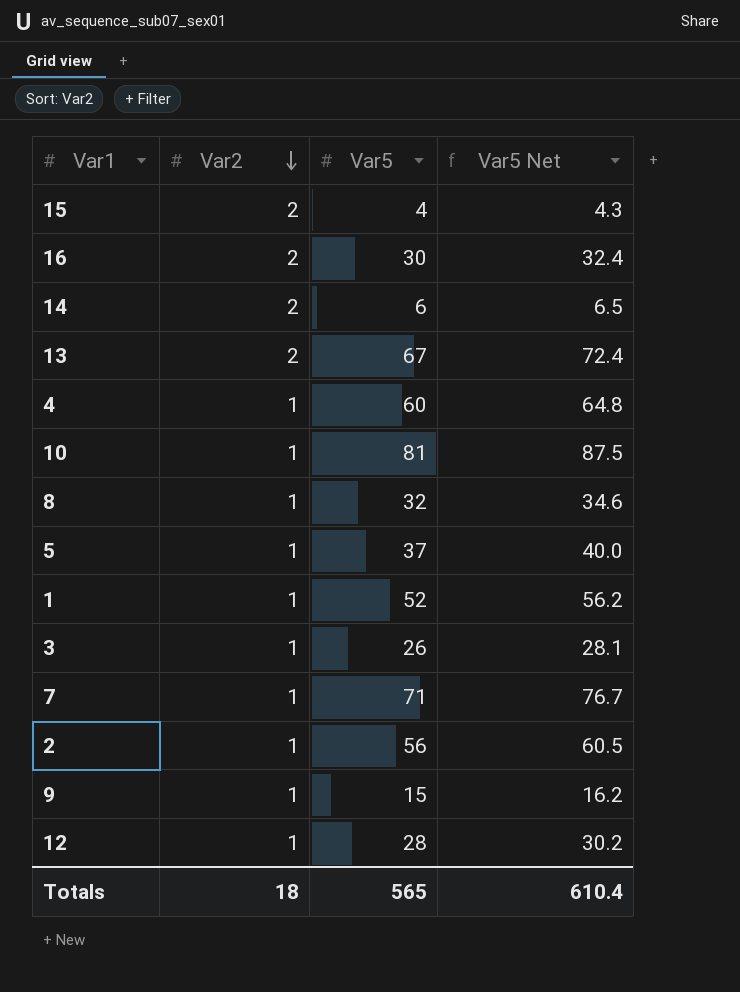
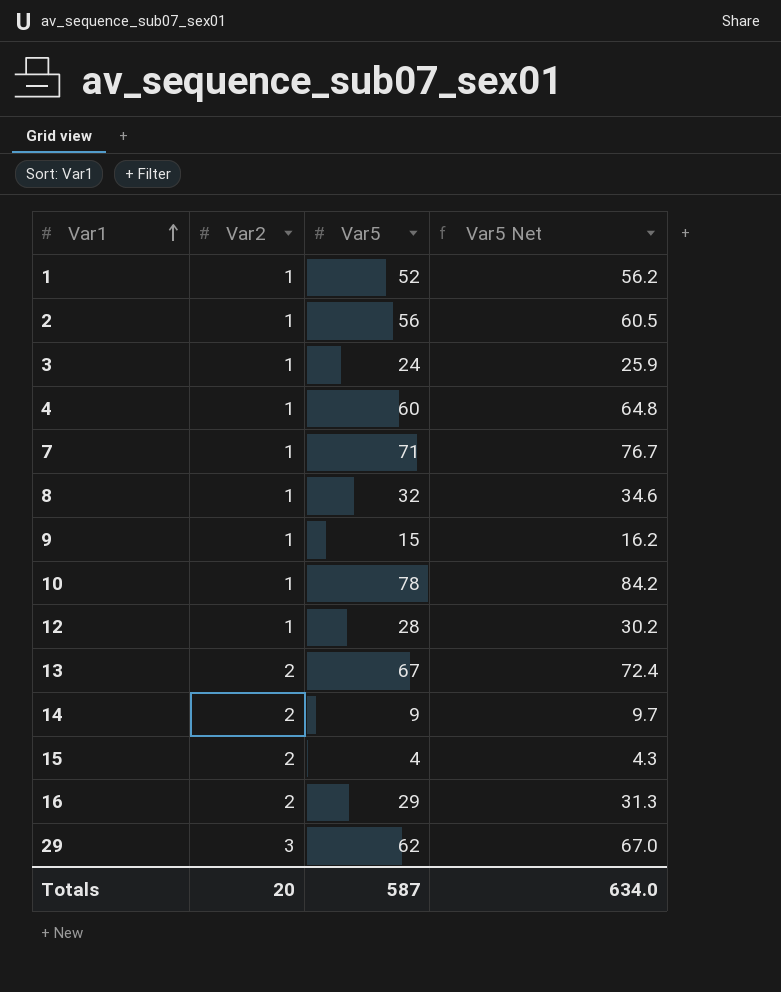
row order: Var2 descending -> Var1 ascending
row 5: 1 | 37 | 40.0 -> none
3 | Var5: 26 -> 24
3 | Var5 Net: 28.1 -> 25.9
10 | Var5: 81 -> 78
10 | Var5 Net: 87.5 -> 84.2
14 | Var5: 6 -> 9
14 | Var5 Net: 6.5 -> 9.7
16 | Var5: 30 -> 29
16 | Var5 Net: 32.4 -> 31.3
row 29: none -> 3 | 62 | 67.0
Totals | Var2: 18 -> 20
Totals | Var5: 565 -> 587
Totals | Var5 Net: 610.4 -> 634.0

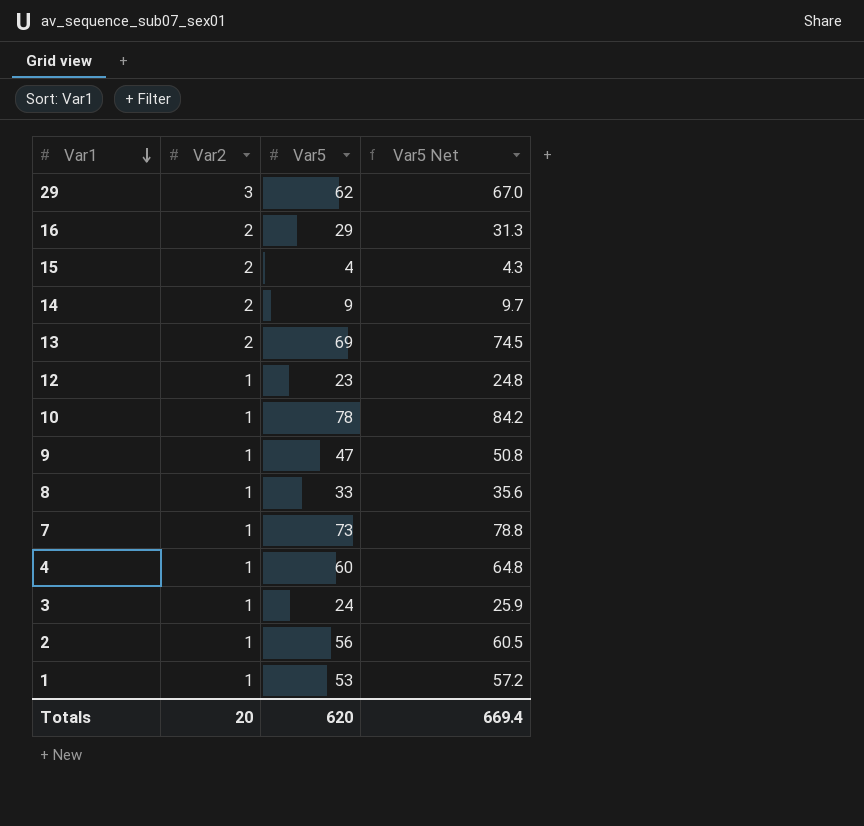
row order: Var1 ascending -> Var1 descending
13 | Var5: 67 -> 69
13 | Var5 Net: 72.4 -> 74.5
12 | Var5: 28 -> 23
12 | Var5 Net: 30.2 -> 24.8
9 | Var5: 15 -> 47
9 | Var5 Net: 16.2 -> 50.8
8 | Var5: 32 -> 33
8 | Var5 Net: 34.6 -> 35.6
7 | Var5: 71 -> 73
7 | Var5 Net: 76.7 -> 78.8
1 | Var5: 52 -> 53
1 | Var5 Net: 56.2 -> 57.2
Totals | Var5: 587 -> 620
Totals | Var5 Net: 634.0 -> 669.4

